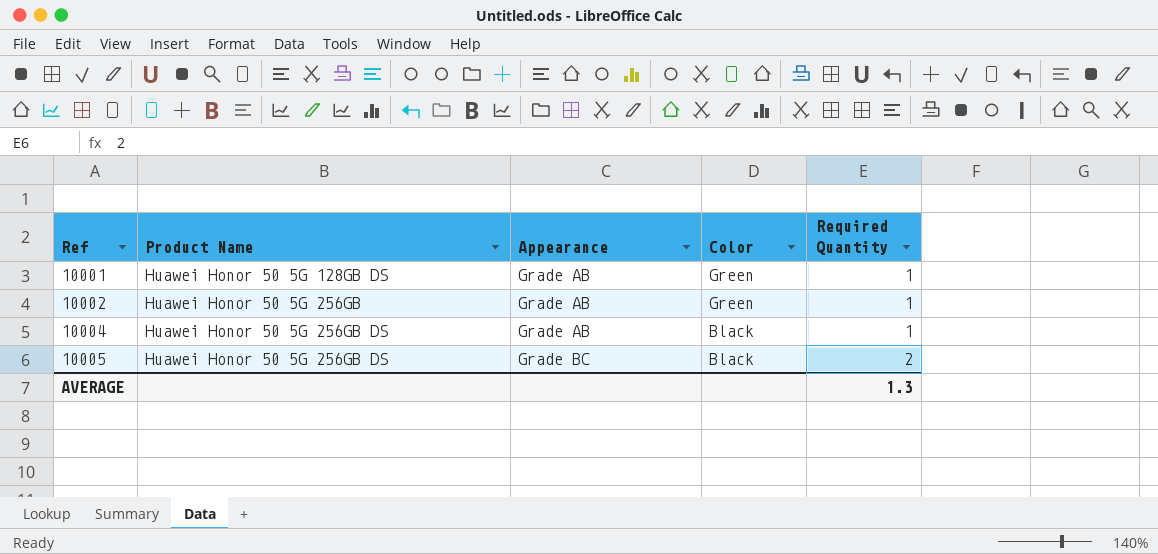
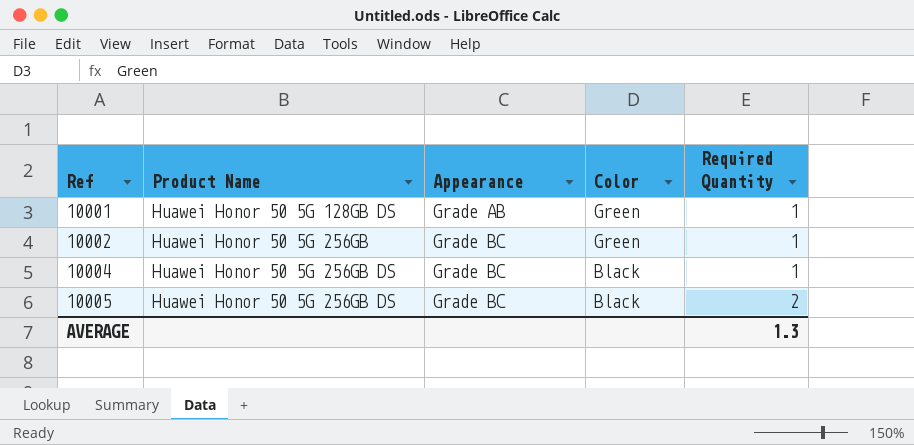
10002 | Appearance: Grade AB -> Grade BC
10004 | Appearance: Grade AB -> Grade BC

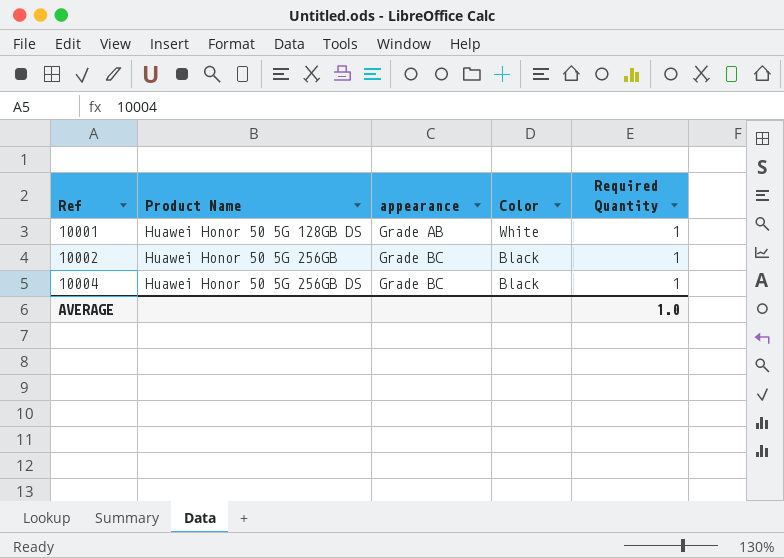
column name: Appearance -> appearance
row 10005: Huawei Honor 50 5G 256GB DS | Grade BC | Black | 2 -> none
10001 | Color: Green -> White
10002 | Color: Green -> Black
AVERAGE | Required Quantity: 1.3 -> 1.0

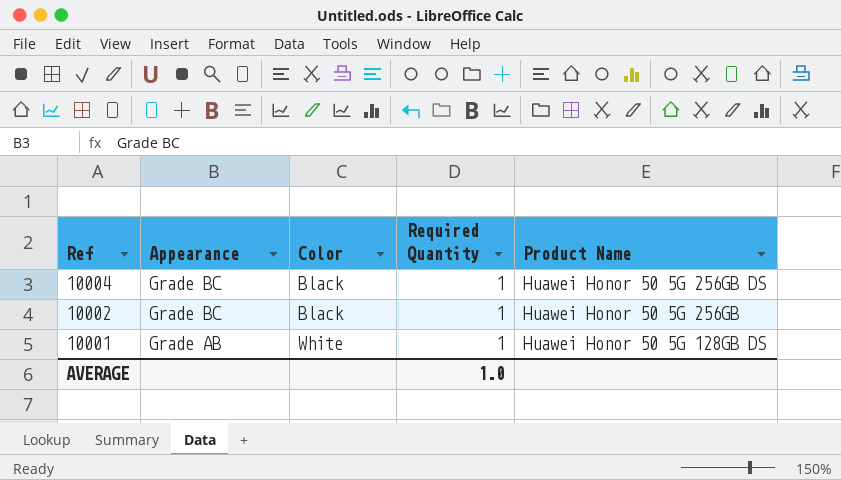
row order: Ref ascending -> Ref descending
column name: appearance -> Appearance
column Product Name | position: 2 -> 5

